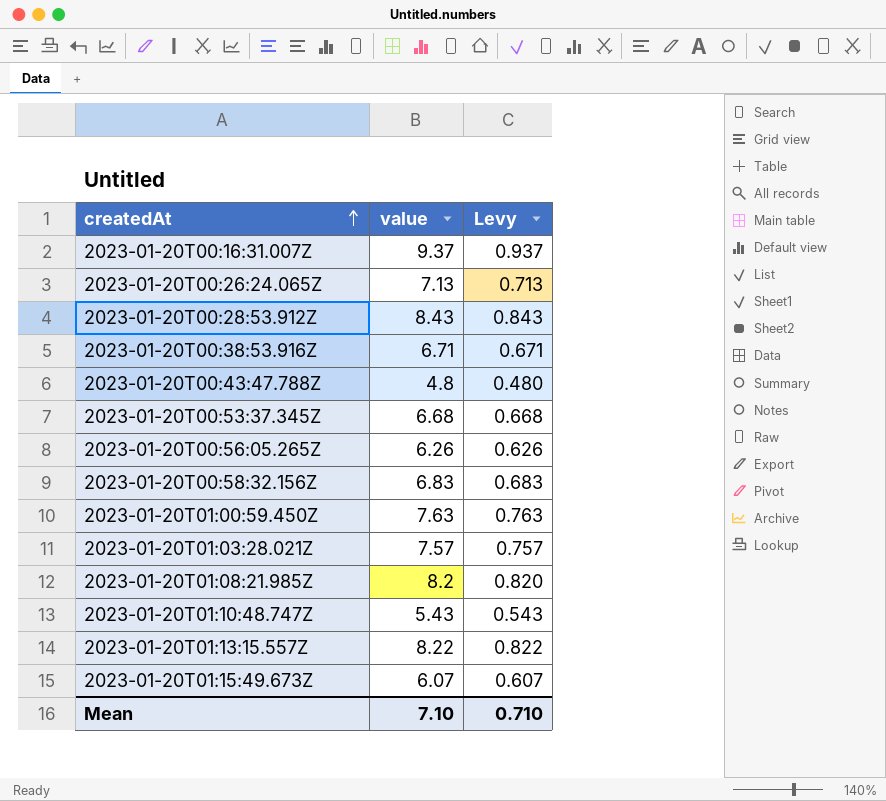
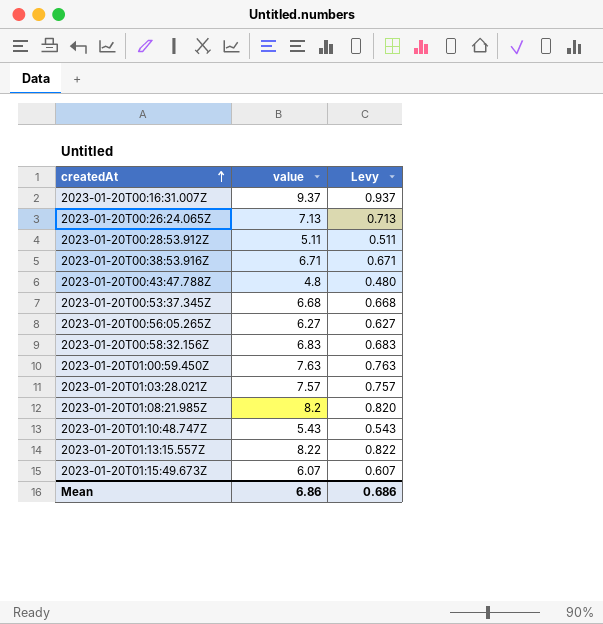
2023-01-20T00:28:53.912Z | value: 8.43 -> 5.11
2023-01-20T00:28:53.912Z | Levy: 0.843 -> 0.511
2023-01-20T00:56:05.265Z | value: 6.26 -> 6.27
2023-01-20T00:56:05.265Z | Levy: 0.626 -> 0.627
Mean | value: 7.10 -> 6.86
Mean | Levy: 0.710 -> 0.686

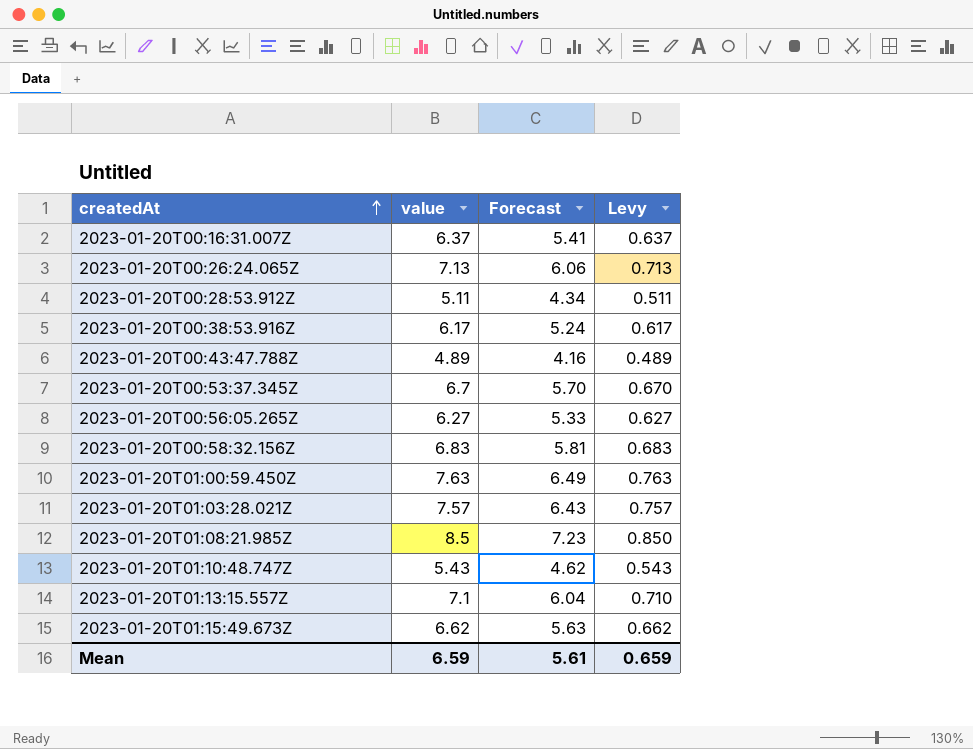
column Forecast | formula: none -> [value] * 0.85
2023-01-20T00:16:31.007Z | value: 9.37 -> 6.37
2023-01-20T00:16:31.007Z | Levy: 0.937 -> 0.637
2023-01-20T00:38:53.916Z | value: 6.71 -> 6.17
2023-01-20T00:38:53.916Z | Levy: 0.671 -> 0.617
2023-01-20T00:43:47.788Z | value: 4.8 -> 4.89
2023-01-20T00:43:47.788Z | Levy: 0.480 -> 0.489
2023-01-20T00:53:37.345Z | value: 6.68 -> 6.7
2023-01-20T00:53:37.345Z | Levy: 0.668 -> 0.670
2023-01-20T01:08:21.985Z | value: 8.2 -> 8.5
2023-01-20T01:08:21.985Z | Levy: 0.820 -> 0.850
2023-01-20T01:13:15.557Z | value: 8.22 -> 7.1
2023-01-20T01:13:15.557Z | Levy: 0.822 -> 0.710
2023-01-20T01:15:49.673Z | value: 6.07 -> 6.62
2023-01-20T01:15:49.673Z | Levy: 0.607 -> 0.662
Mean | value: 6.86 -> 6.59
Mean | Levy: 0.686 -> 0.659

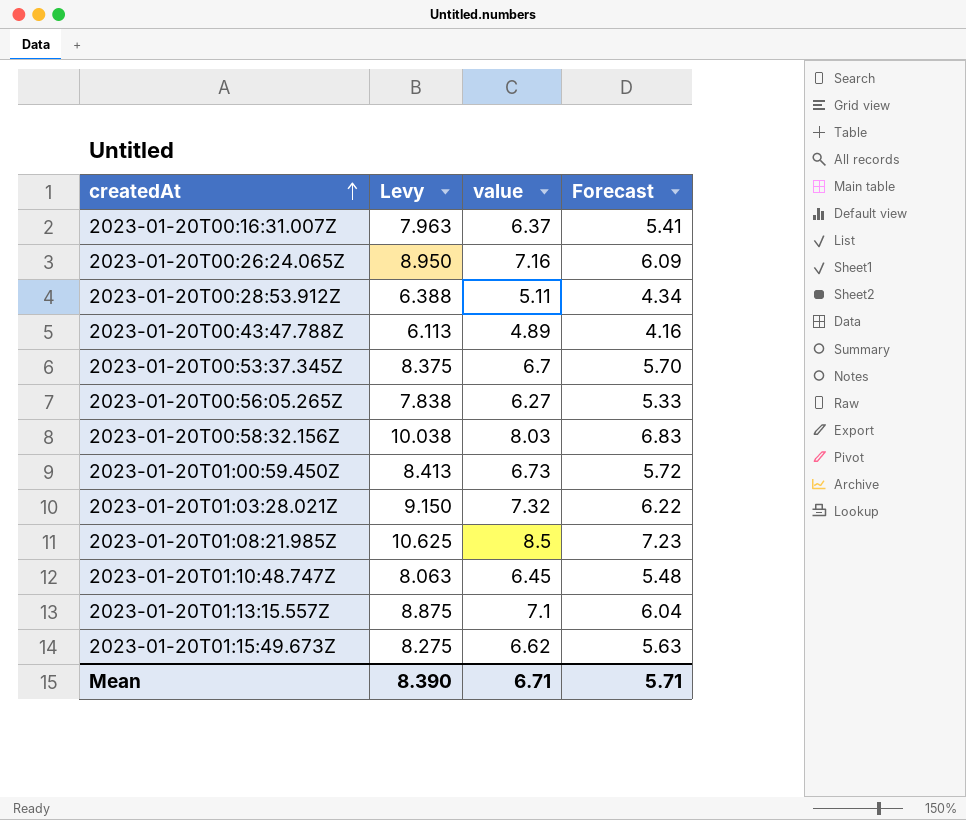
column Levy | formula: [value] * 0.1 -> [value] * 1.25
column Levy | position: 4 -> 2
row 2023-01-20T00:38:53.916Z: 6.17 | 5.24 | 0.617 -> none
2023-01-20T00:26:24.065Z | value: 7.13 -> 7.16
2023-01-20T00:26:24.065Z | Forecast: 6.06 -> 6.09
2023-01-20T00:58:32.156Z | value: 6.83 -> 8.03
2023-01-20T00:58:32.156Z | Forecast: 5.81 -> 6.83
2023-01-20T01:00:59.450Z | value: 7.63 -> 6.73
2023-01-20T01:00:59.450Z | Forecast: 6.49 -> 5.72
2023-01-20T01:03:28.021Z | value: 7.57 -> 7.32
2023-01-20T01:03:28.021Z | Forecast: 6.43 -> 6.22
2023-01-20T01:10:48.747Z | value: 5.43 -> 6.45
2023-01-20T01:10:48.747Z | Forecast: 4.62 -> 5.48
Mean | Levy: 0.659 -> 8.390
Mean | value: 6.59 -> 6.71
Mean | Forecast: 5.61 -> 5.71

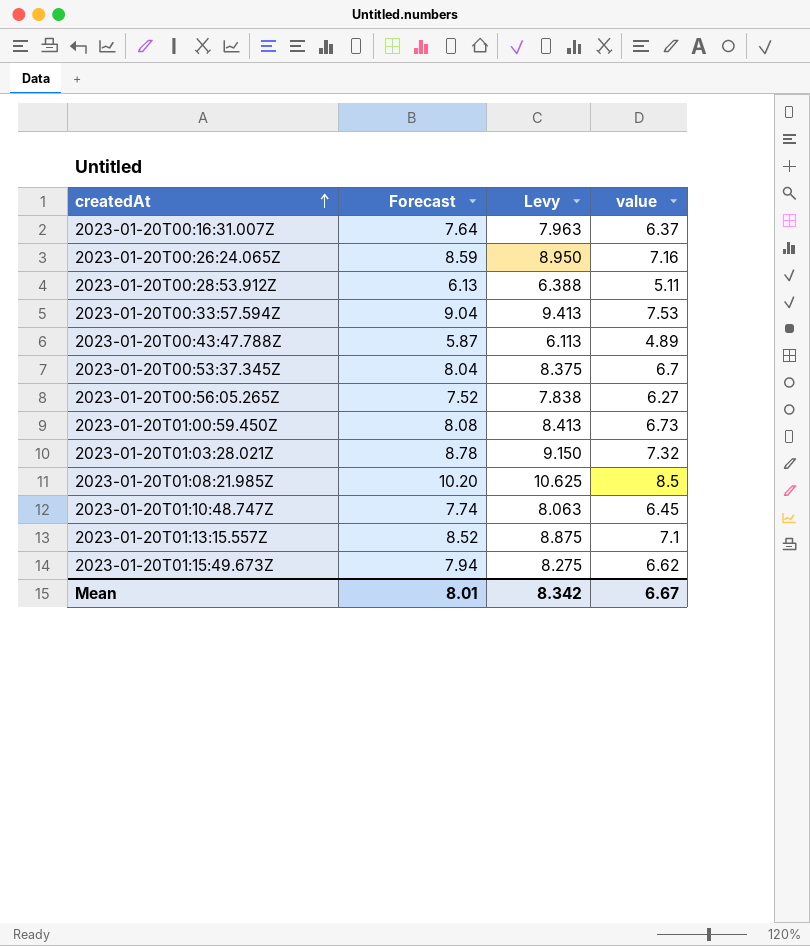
column Forecast | formula: [value] * 0.85 -> [value] * 1.2
column Forecast | position: 4 -> 2
row 2023-01-20T00:58:32.156Z: 10.038 | 8.03 | 6.83 -> none
row 2023-01-20T00:33:57.594Z: none -> 9.04 | 9.413 | 7.53
Mean | Forecast: 5.71 -> 8.01
Mean | Levy: 8.390 -> 8.342
Mean | value: 6.71 -> 6.67

